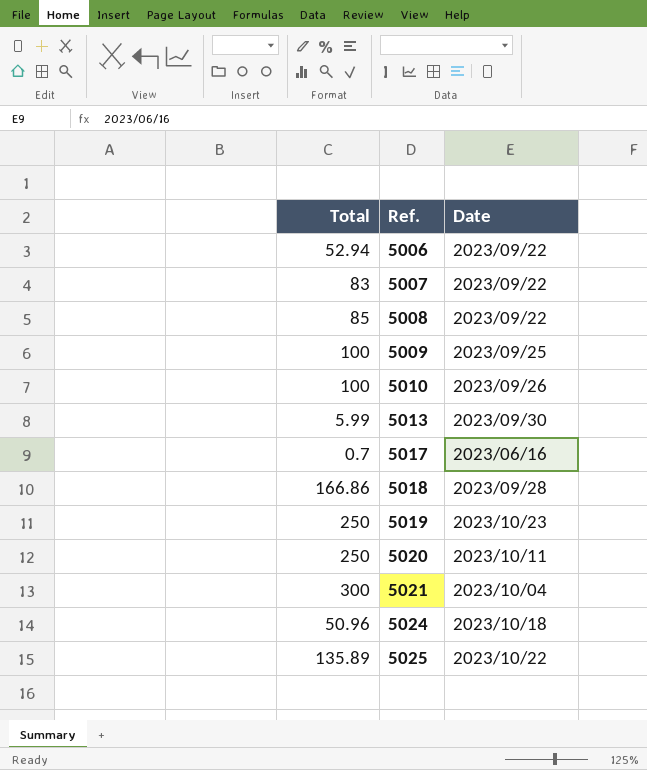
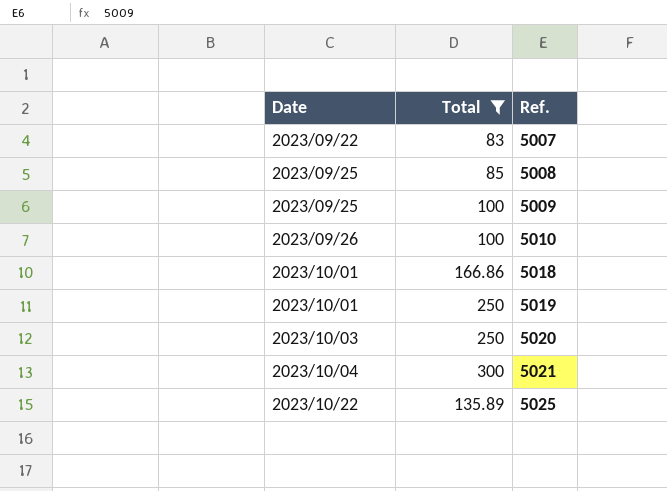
filter: none -> Total >= 83
column Date | position: 3 -> 1
5008 | Date: 2023/09/22 -> 2023/09/25
5018 | Date: 2023/09/28 -> 2023/10/01
5019 | Date: 2023/10/23 -> 2023/10/01
5020 | Date: 2023/10/11 -> 2023/10/03

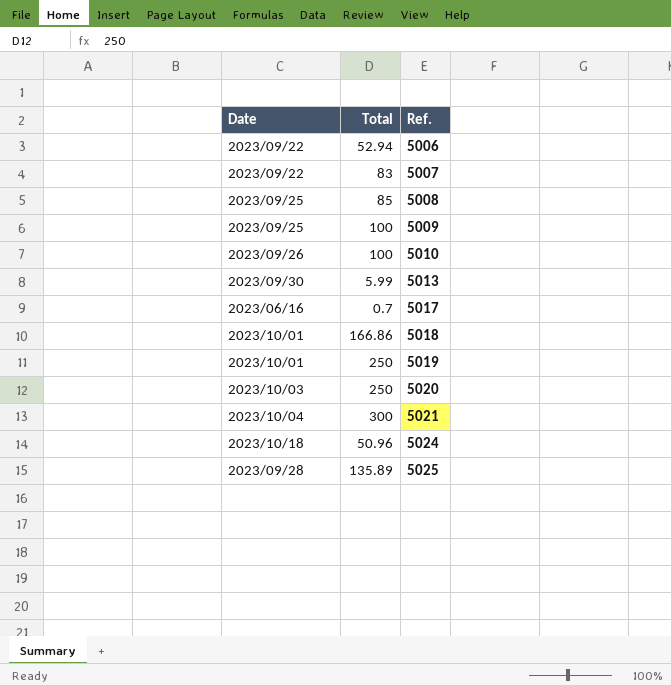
filter: Total >= 83 -> none
5025 | Date: 2023/10/22 -> 2023/09/28

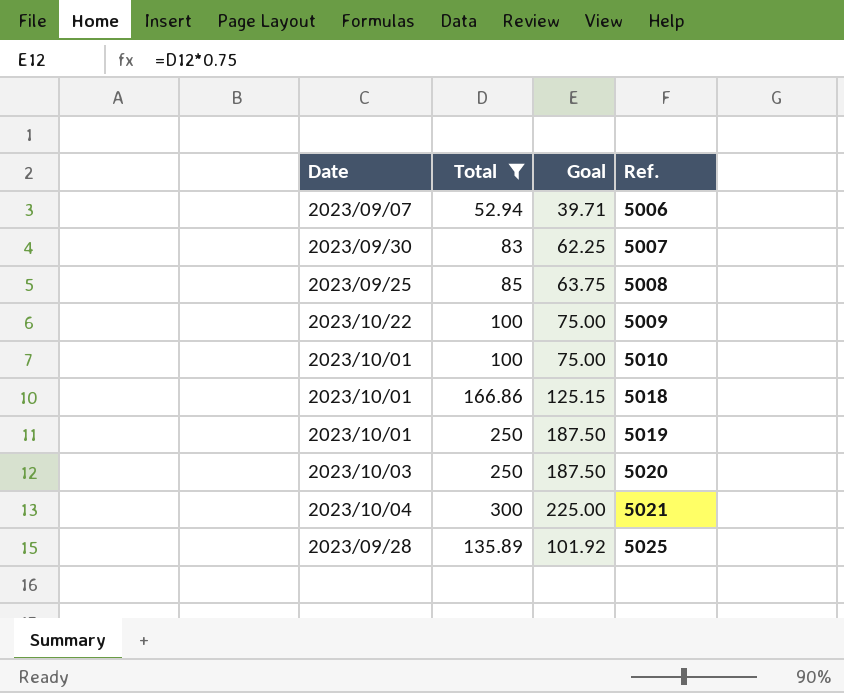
filter: none -> Total >= 52.94
column Goal | formula: none -> [Total] * 0.75
5006 | Date: 2023/09/22 -> 2023/09/07
5007 | Date: 2023/09/22 -> 2023/09/30
5009 | Date: 2023/09/25 -> 2023/10/22
5010 | Date: 2023/09/26 -> 2023/10/01

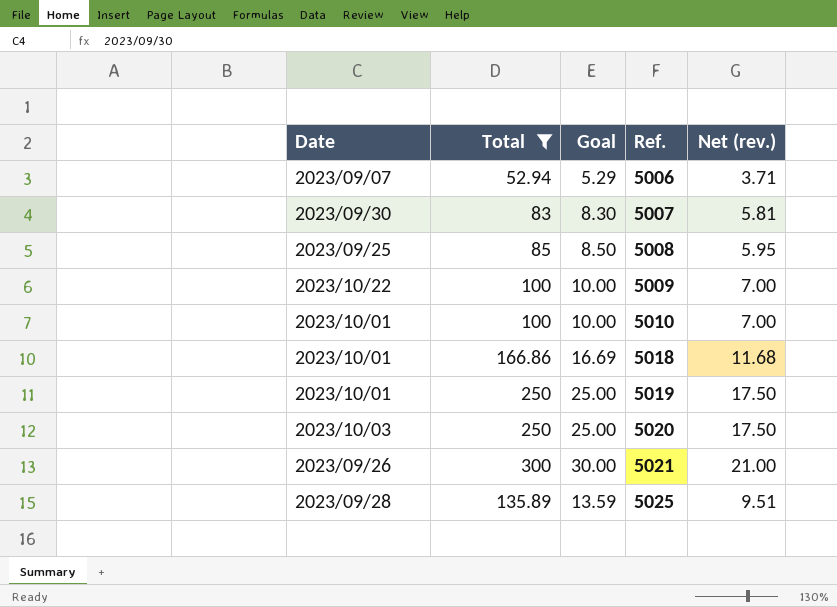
column Goal | formula: [Total] * 0.75 -> [Total] * 0.1
column Net (rev.) | formula: none -> [Total] * 0.07
5021 | Date: 2023/10/04 -> 2023/09/26

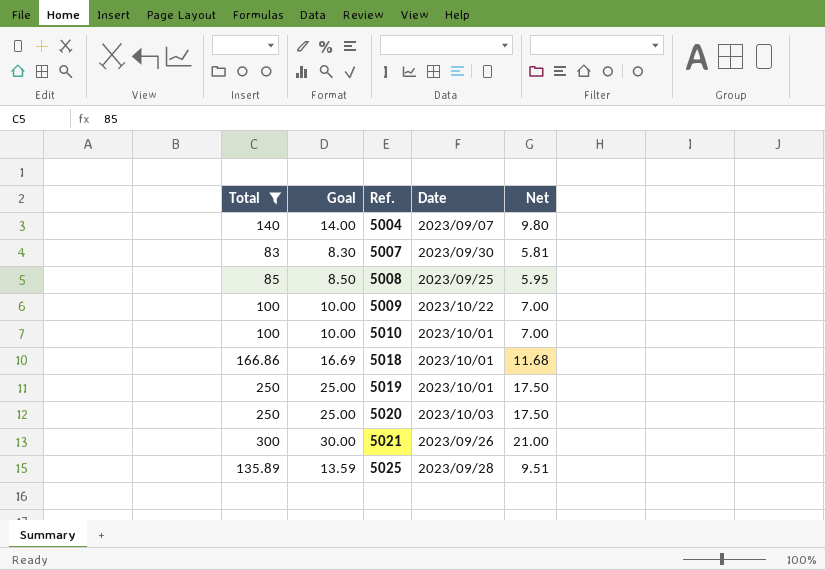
column Date | position: 1 -> 4
column name: Net (rev.) -> Net
row 5006: 2023/09/07 | 52.94 | 5.29 | 3.71 -> none
row 5004: none -> 140 | 14.00 | 2023/09/07 | 9.80

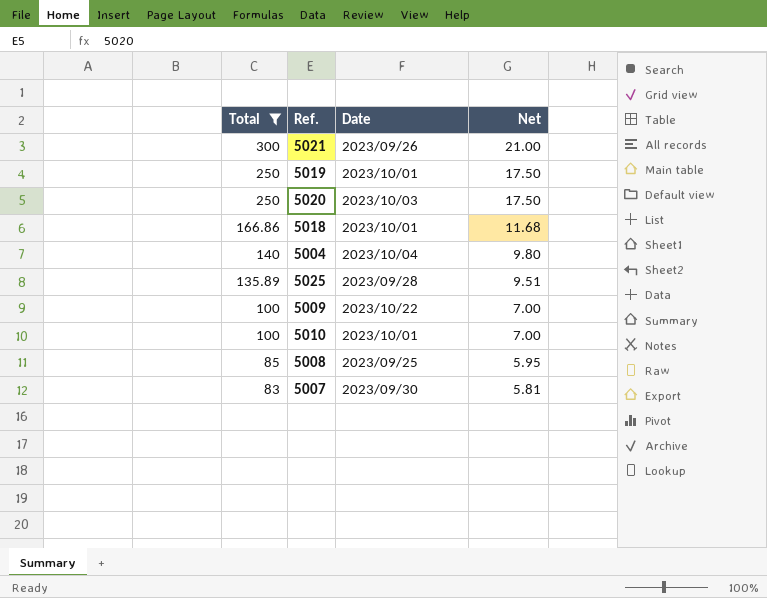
row order: Ref. ascending -> Total descending
column Goal | formula: [Total] * 0.1 -> none
5004 | Date: 2023/09/07 -> 2023/10/04

